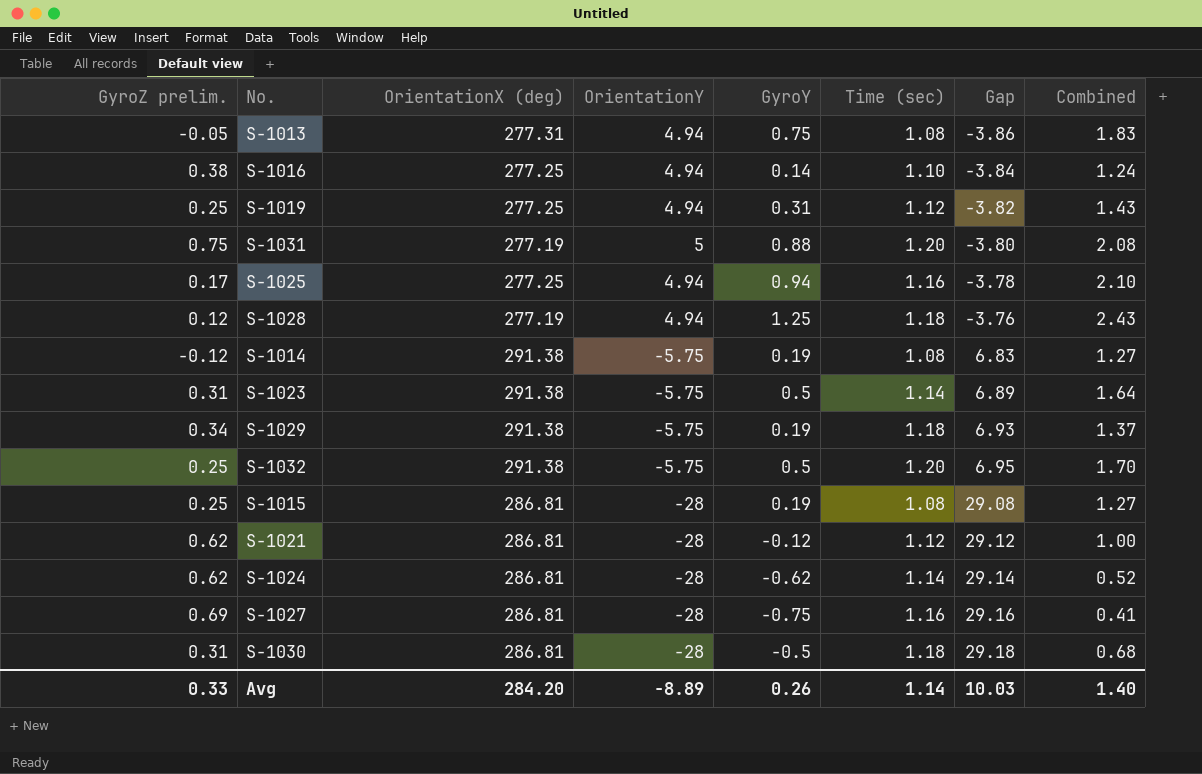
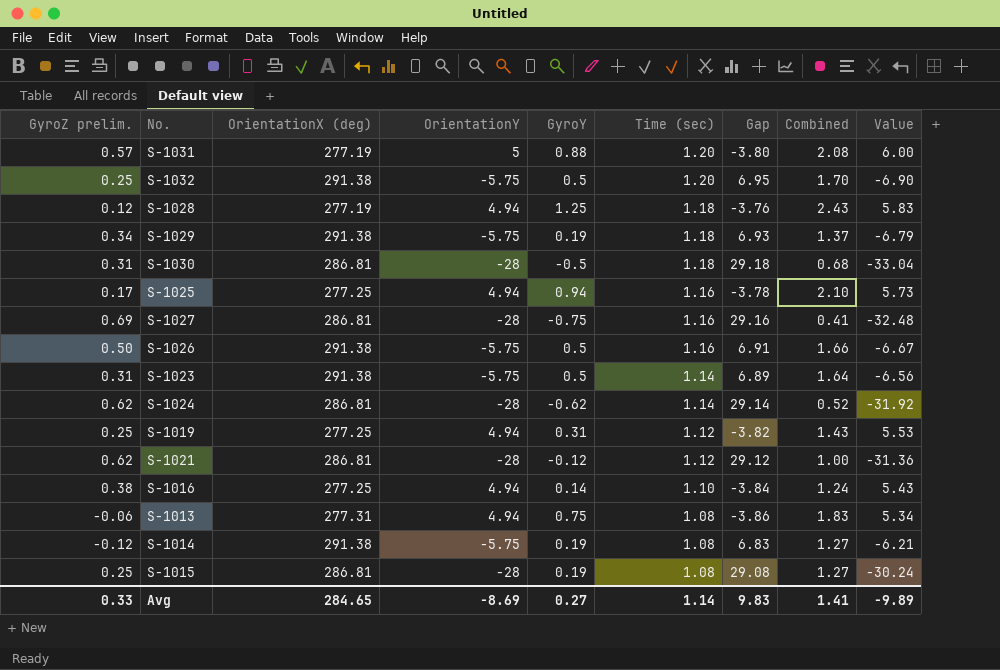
row order: Gap ascending -> Time (sec) descending
column Value | formula: none -> [OrientationY] * [Time (sec)]
S-1031 | GyroZ prelim.: 0.75 -> 0.57
row S-1026: none -> 0.50 | 291.38 | -5.75 | 0.5 | 1.16 | 6.91 | 1.66 | -6.67
S-1013 | GyroZ prelim.: -0.05 -> -0.06
Avg | OrientationX (deg): 284.20 -> 284.65
Avg | OrientationY: -8.89 -> -8.69
Avg | GyroY: 0.26 -> 0.27
Avg | Gap: 10.03 -> 9.83
Avg | Combined: 1.40 -> 1.41

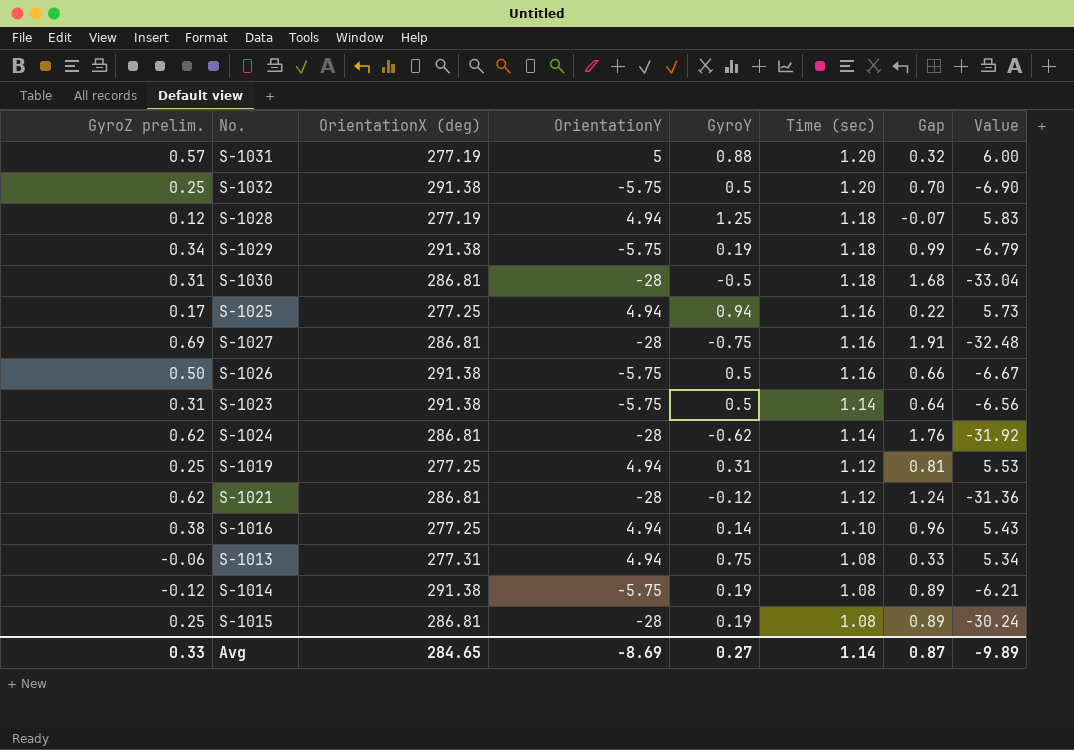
column Combined | formula: [GyroY] + [Time (sec)] -> none
column Gap | formula: [Time (sec)] - [OrientationY] -> [Time (sec)] - [GyroY]
Avg | Gap: 9.83 -> 0.87

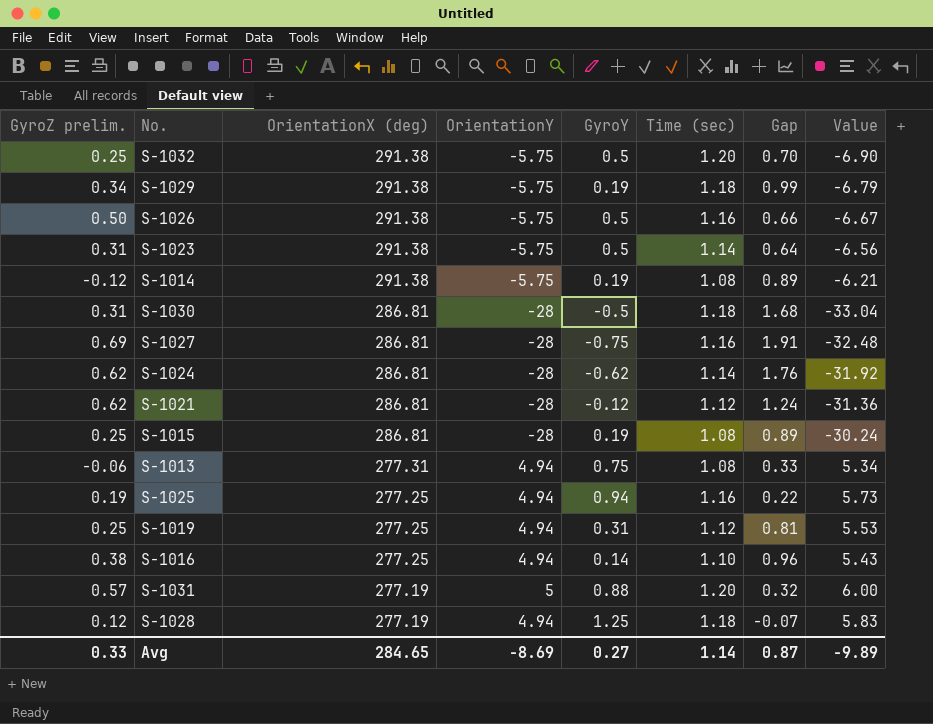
row order: Time (sec) descending -> OrientationX (deg) descending
S-1025 | GyroZ prelim.: 0.17 -> 0.19

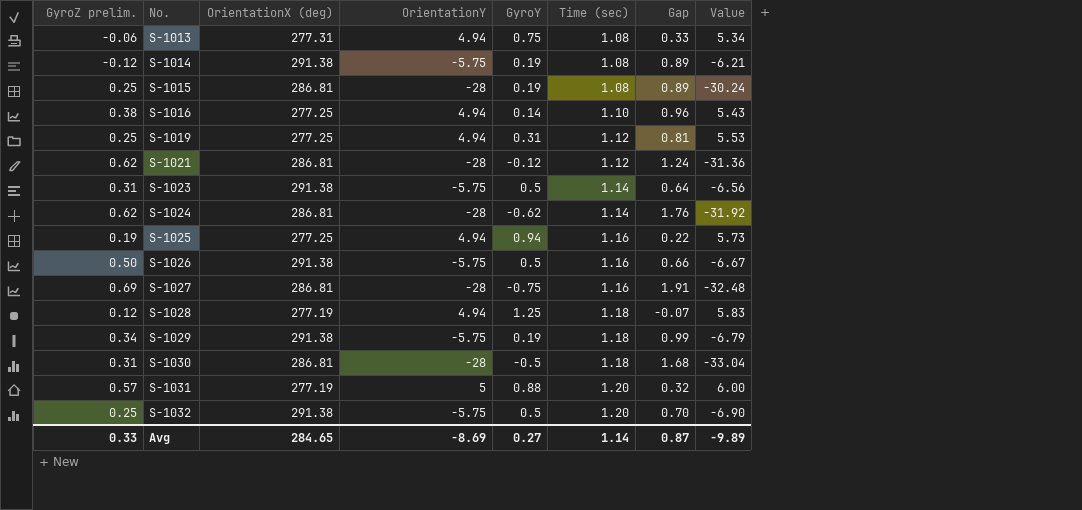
row order: OrientationX (deg) descending -> No. ascending

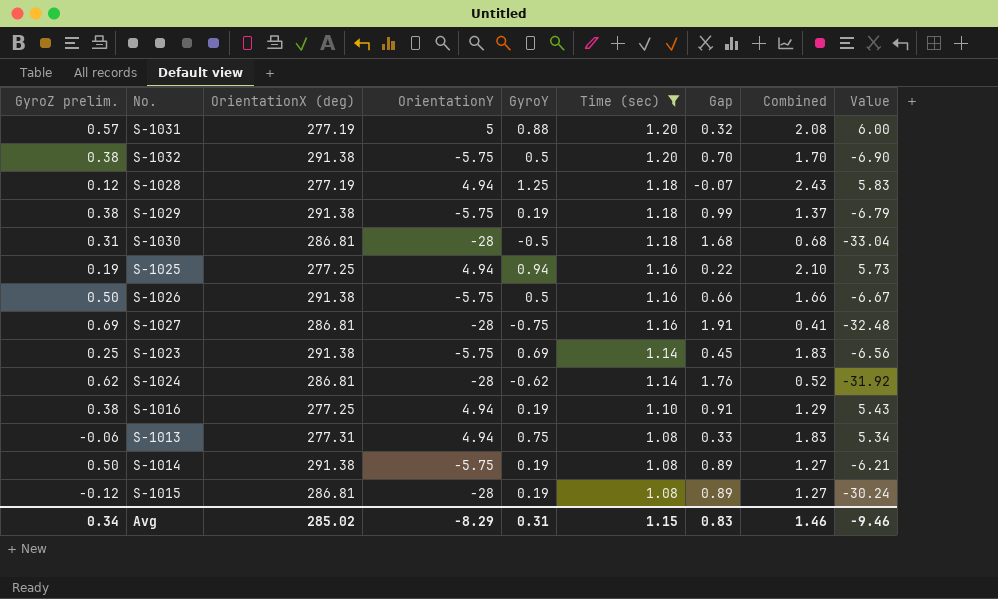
filter: none -> Time (sec) != 1.12
row order: No. ascending -> Time (sec) descending
column Combined | formula: none -> [GyroY] + [Time (sec)]
S-1032 | GyroZ prelim.: 0.25 -> 0.38
S-1029 | GyroZ prelim.: 0.34 -> 0.38
S-1023 | GyroZ prelim.: 0.31 -> 0.25
S-1023 | GyroY: 0.5 -> 0.69
S-1023 | Gap: 0.64 -> 0.45
S-1016 | GyroY: 0.14 -> 0.19
S-1016 | Gap: 0.96 -> 0.91
S-1014 | GyroZ prelim.: -0.12 -> 0.50
S-1015 | GyroZ prelim.: 0.25 -> -0.12
Avg | GyroZ prelim.: 0.33 -> 0.34
Avg | OrientationX (deg): 284.65 -> 285.02
Avg | OrientationY: -8.69 -> -8.29
Avg | GyroY: 0.27 -> 0.31
Avg | Time (sec): 1.14 -> 1.15
Avg | Gap: 0.87 -> 0.83
Avg | Value: -9.89 -> -9.46

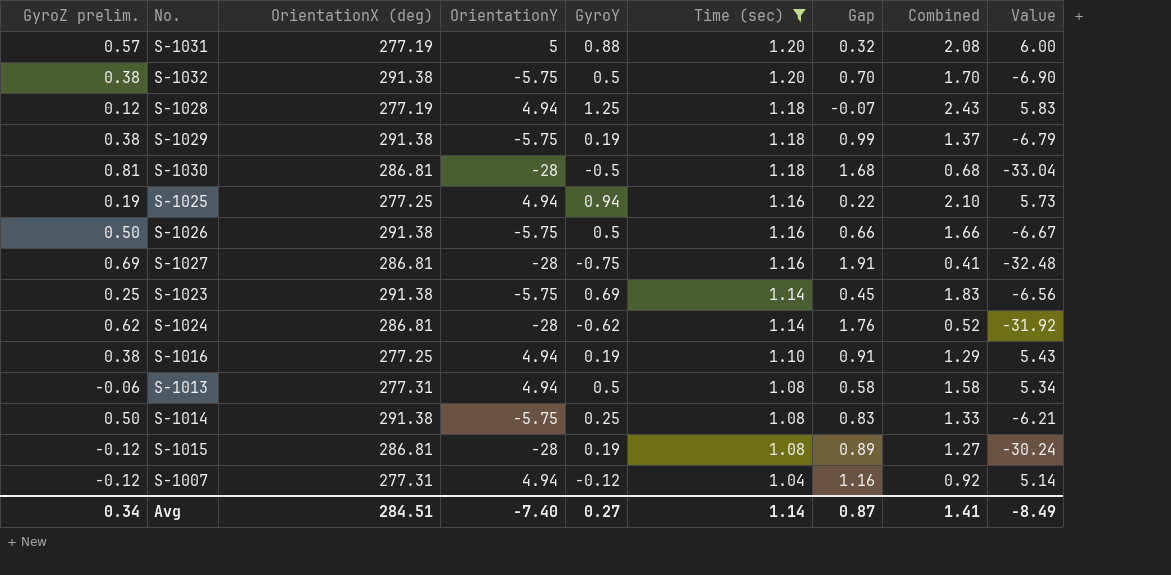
S-1030 | GyroZ prelim.: 0.31 -> 0.81
S-1013 | GyroY: 0.75 -> 0.5
S-1013 | Gap: 0.33 -> 0.58
S-1013 | Combined: 1.83 -> 1.58
S-1014 | GyroY: 0.19 -> 0.25
S-1014 | Gap: 0.89 -> 0.83
S-1014 | Combined: 1.27 -> 1.33
row S-1007: none -> -0.12 | 277.31 | 4.94 | -0.12 | 1.04 | 1.16 | 0.92 | 5.14
Avg | OrientationX (deg): 285.02 -> 284.51
Avg | OrientationY: -8.29 -> -7.40
Avg | GyroY: 0.31 -> 0.27
Avg | Time (sec): 1.15 -> 1.14
Avg | Gap: 0.83 -> 0.87
Avg | Combined: 1.46 -> 1.41
Avg | Value: -9.46 -> -8.49

